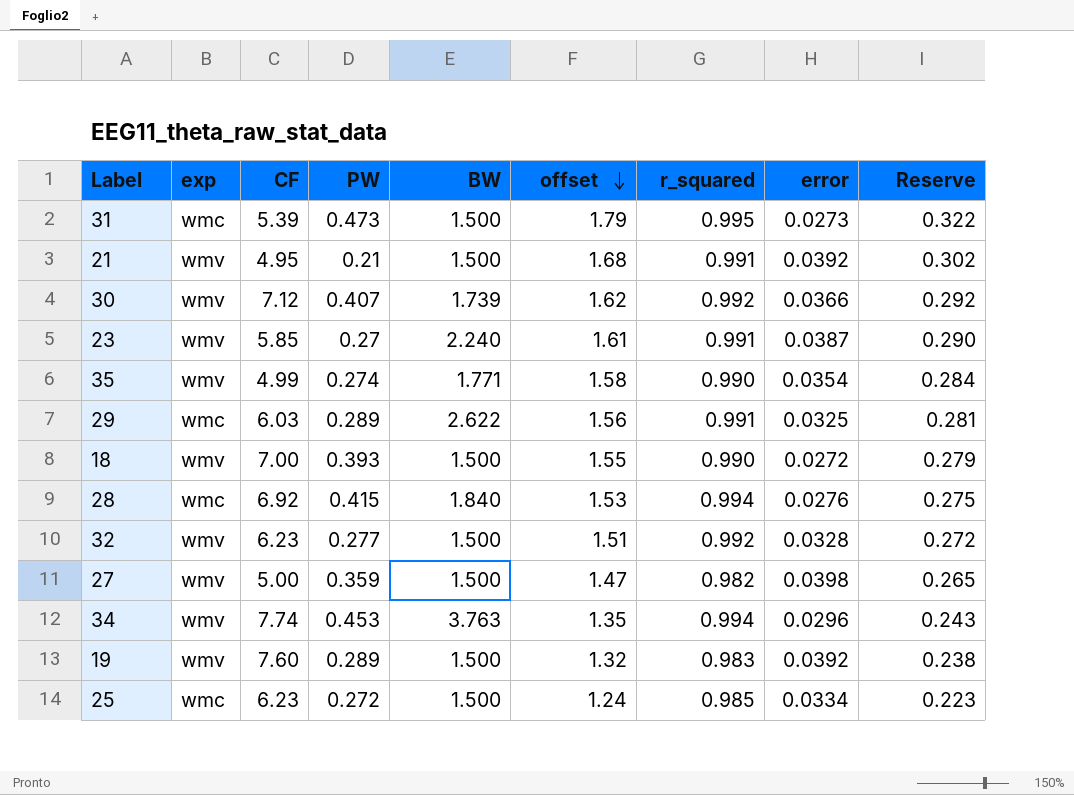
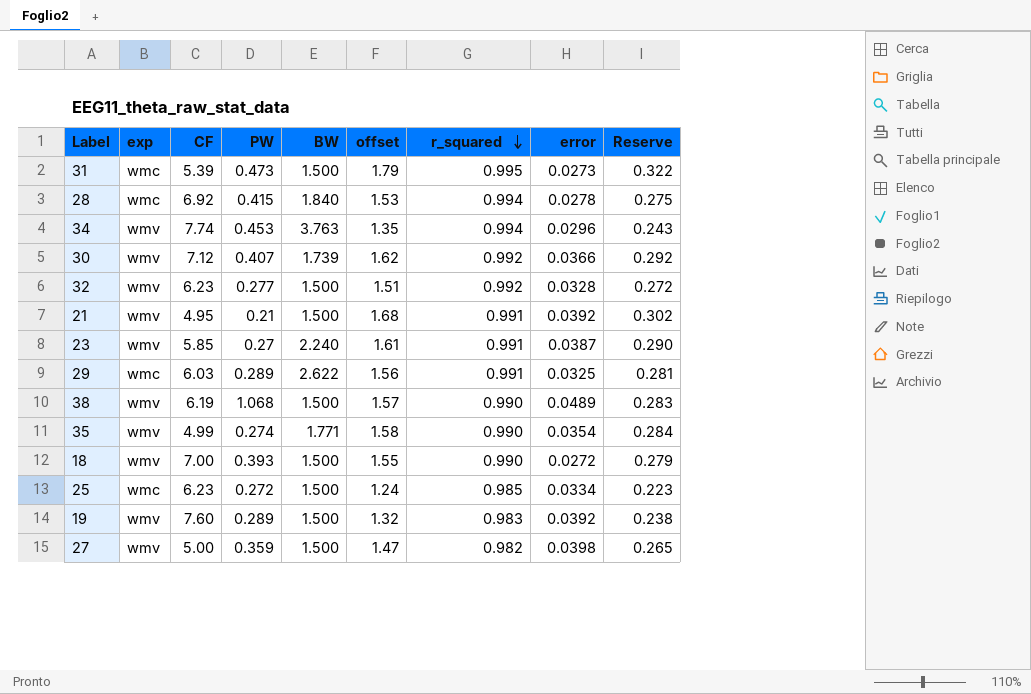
row order: offset descending -> r_squared descending
28 | error: 0.0276 -> 0.0278
row 38: none -> wmv | 6.19 | 1.068 | 1.500 | 1.57 | 0.990 | 0.0489 | 0.283

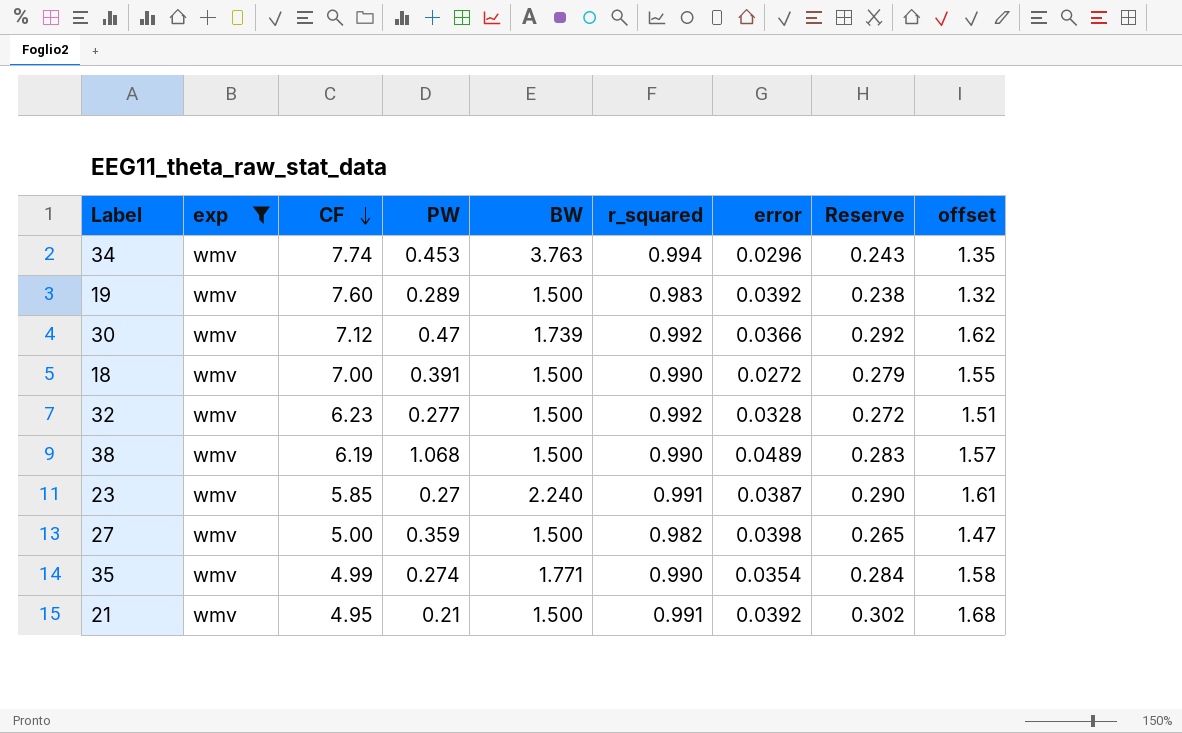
filter: none -> exp = wmv
row order: r_squared descending -> CF descending
column offset | position: 6 -> 9
30 | PW: 0.407 -> 0.47
18 | PW: 0.393 -> 0.391

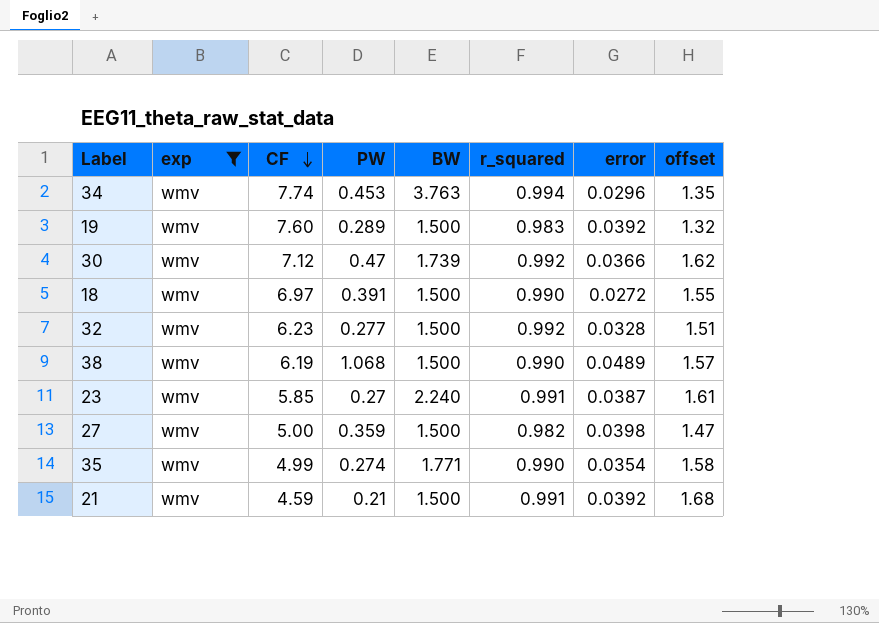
column Reserve | formula: [offset] * 0.18 -> none
18 | CF: 7.00 -> 6.97
21 | CF: 4.95 -> 4.59

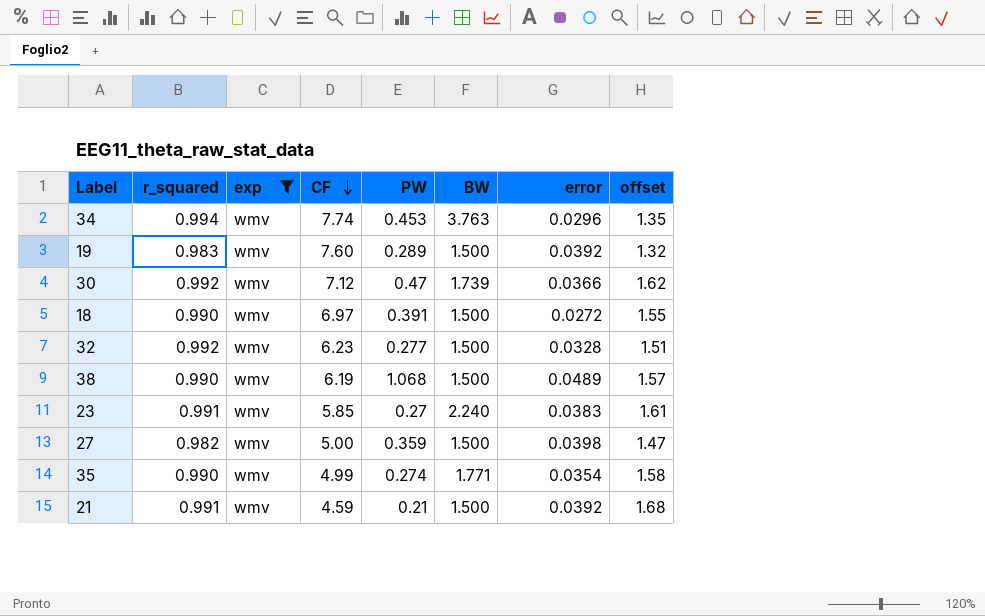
column r_squared | position: 6 -> 2
23 | error: 0.0387 -> 0.0383

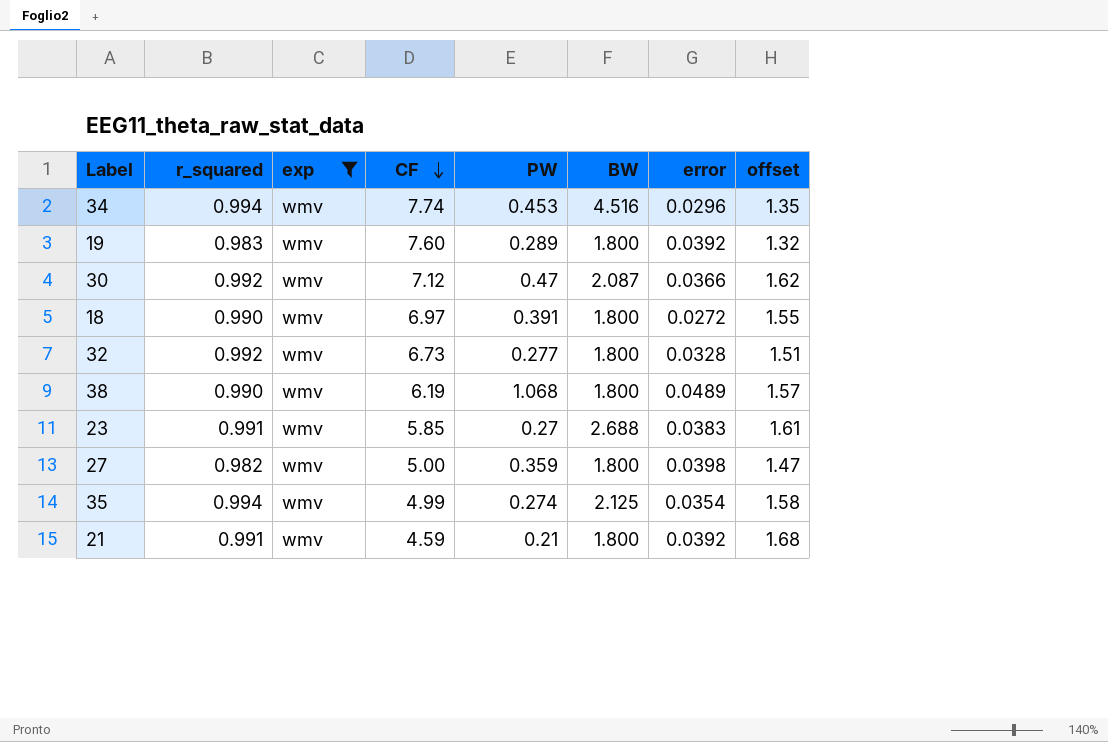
34 | BW: 3.763 -> 4.516
19 | BW: 1.500 -> 1.800
30 | BW: 1.739 -> 2.087
18 | BW: 1.500 -> 1.800
32 | CF: 6.23 -> 6.73
32 | BW: 1.500 -> 1.800
38 | BW: 1.500 -> 1.800
23 | BW: 2.240 -> 2.688
27 | BW: 1.500 -> 1.800
35 | r_squared: 0.990 -> 0.994
35 | BW: 1.771 -> 2.125
21 | BW: 1.500 -> 1.800

